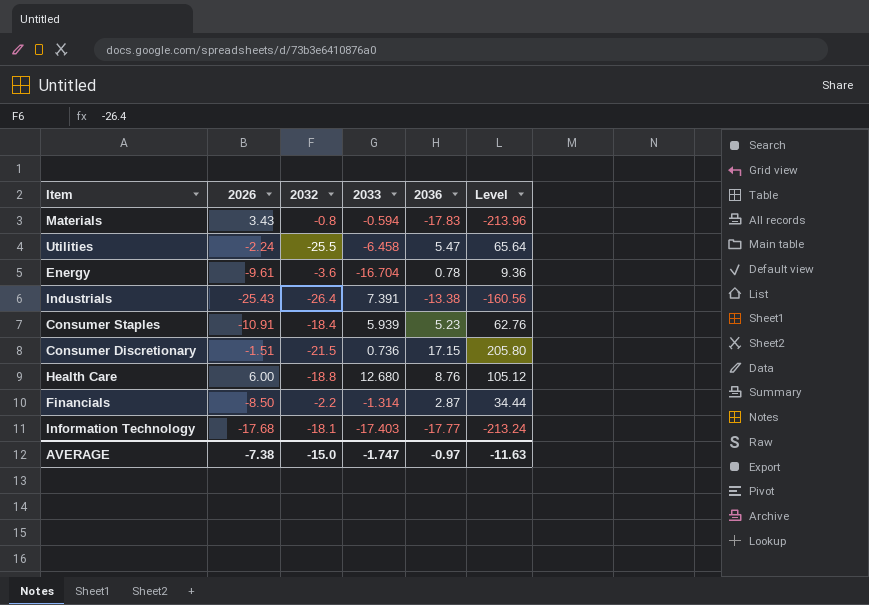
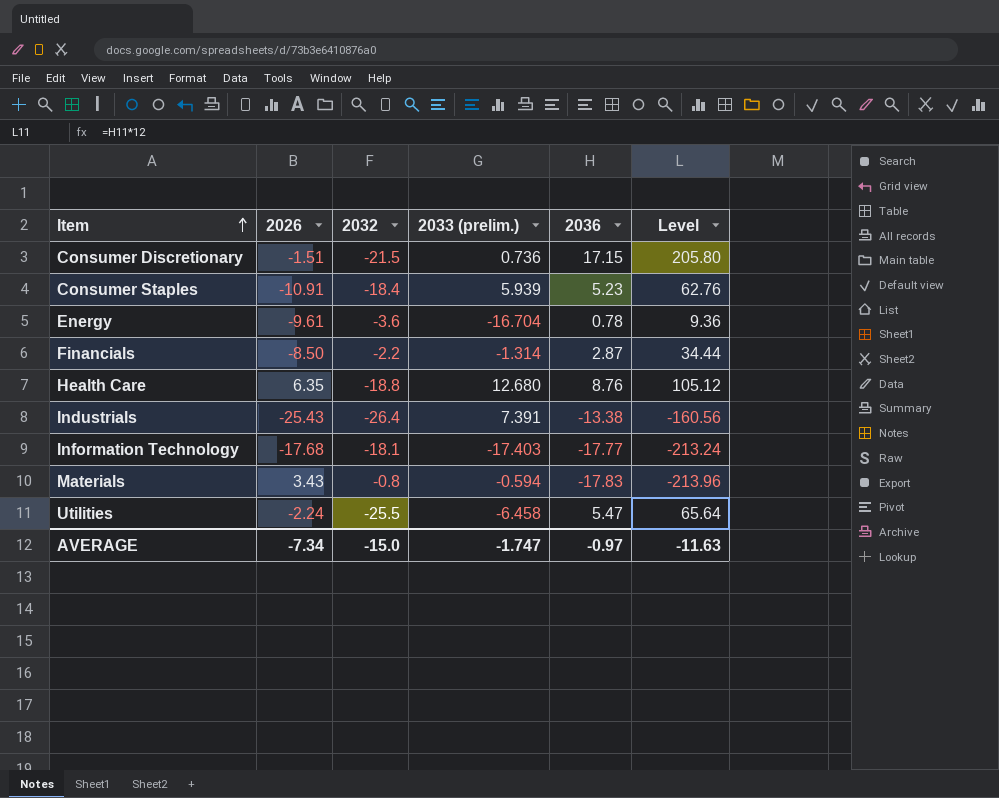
row order: none -> Item ascending
column name: 2033 -> 2033 (prelim.)
Health Care | 2026: 6.00 -> 6.35
AVERAGE | 2026: -7.38 -> -7.34

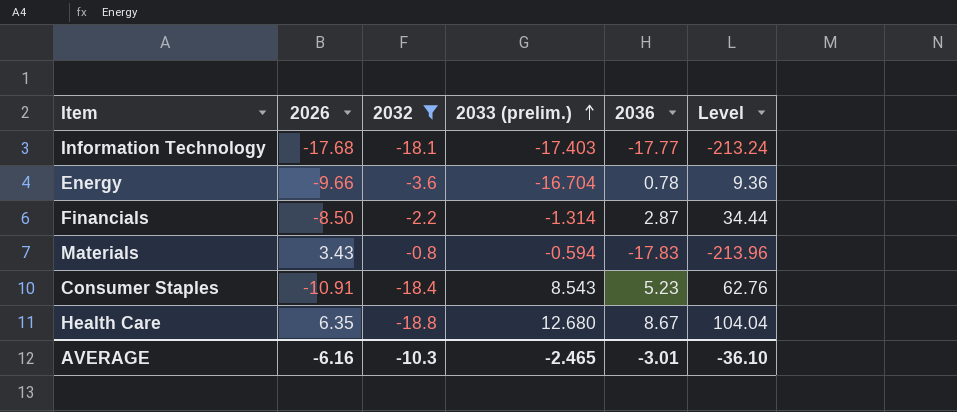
filter: none -> 2032 >= -18.8
row order: Item ascending -> 2033 (prelim.) ascending
Energy | 2026: -9.61 -> -9.66
Consumer Staples | 2033 (prelim.): 5.939 -> 8.543
Health Care | 2036: 8.76 -> 8.67
Health Care | Level: 105.12 -> 104.04
AVERAGE | 2026: -7.34 -> -6.16
AVERAGE | 2032: -15.0 -> -10.3
AVERAGE | 2033 (prelim.): -1.747 -> -2.465
AVERAGE | 2036: -0.97 -> -3.01
AVERAGE | Level: -11.63 -> -36.10

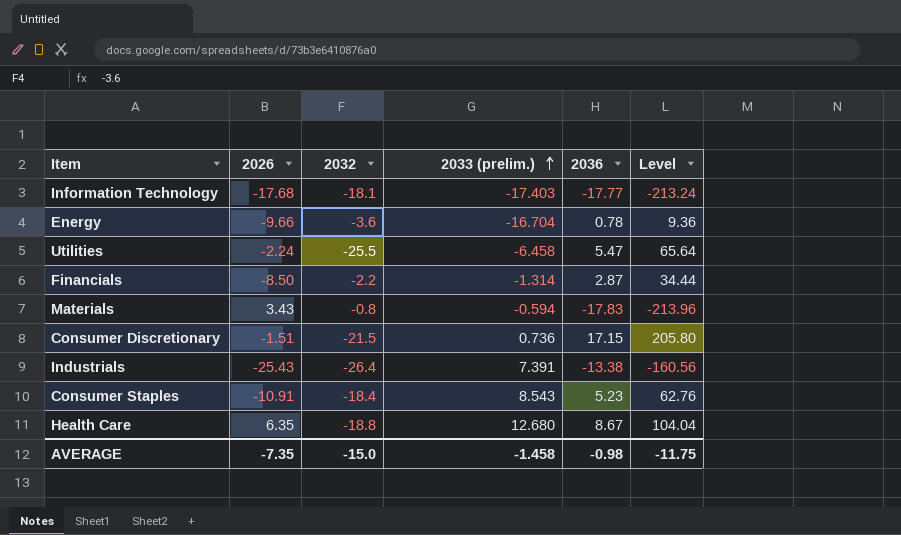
filter: 2032 >= -18.8 -> none
AVERAGE | 2026: -6.16 -> -7.35
AVERAGE | 2032: -10.3 -> -15.0
AVERAGE | 2033 (prelim.): -2.465 -> -1.458
AVERAGE | 2036: -3.01 -> -0.98
AVERAGE | Level: -36.10 -> -11.75

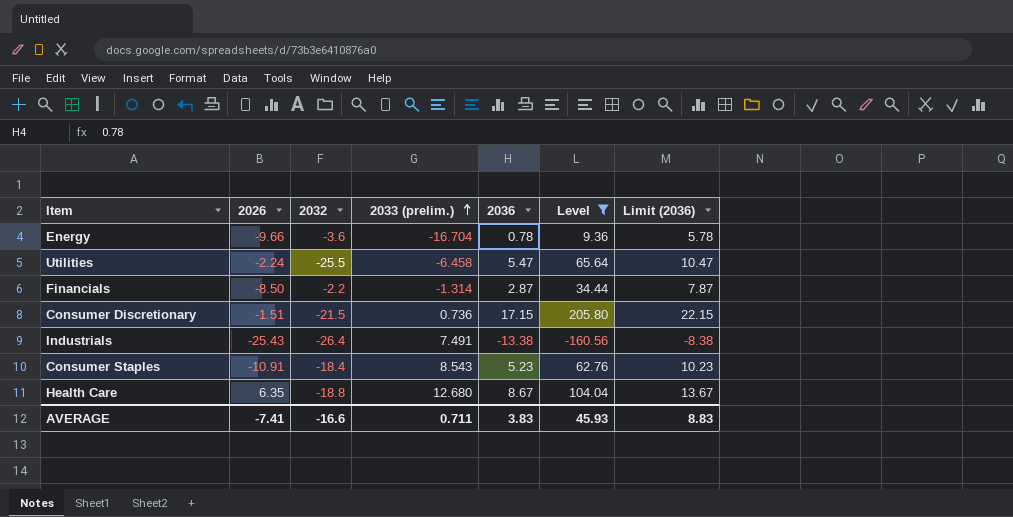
filter: none -> Level >= -160.56
column Limit (2036) | formula: none -> [2036] + 5
Industrials | 2033 (prelim.): 7.391 -> 7.491
AVERAGE | 2026: -7.35 -> -7.41
AVERAGE | 2032: -15.0 -> -16.6
AVERAGE | 2033 (prelim.): -1.458 -> 0.711
AVERAGE | 2036: -0.98 -> 3.83
AVERAGE | Level: -11.75 -> 45.93

